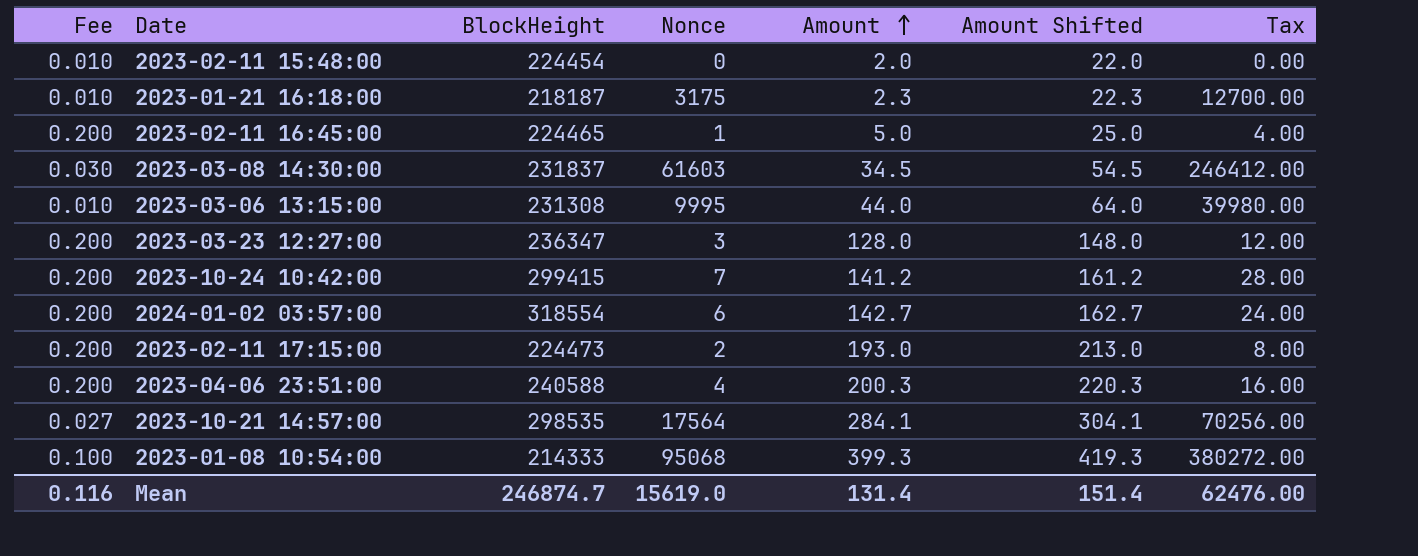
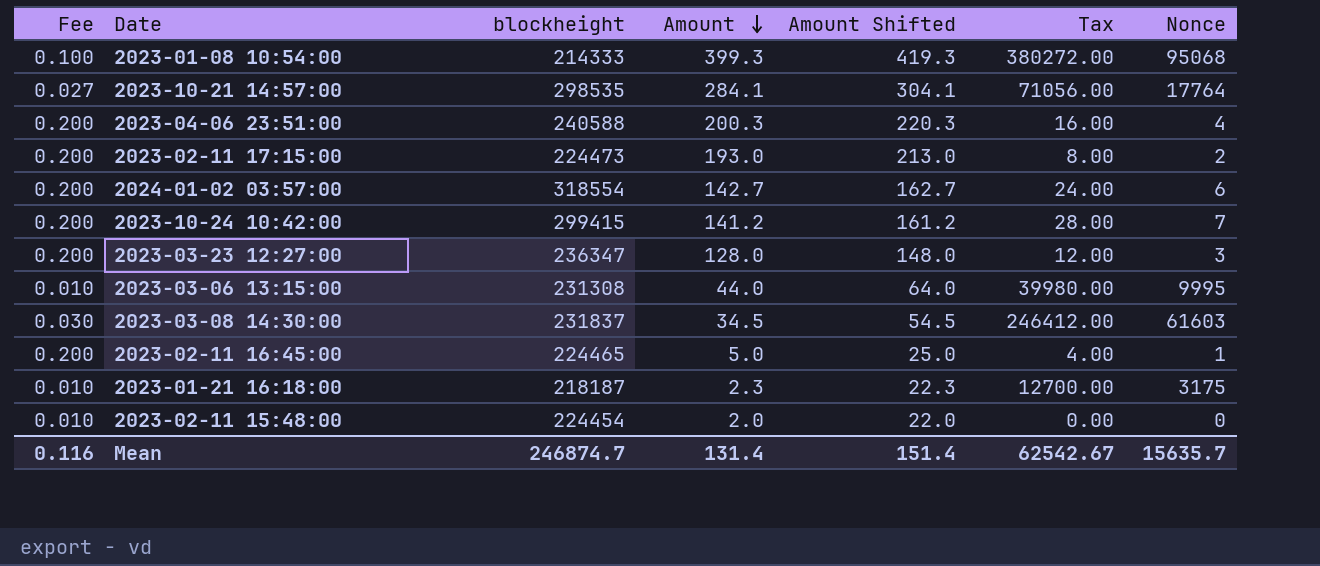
row order: Amount ascending -> Amount descending
column name: BlockHeight -> blockheight
column Nonce | position: 4 -> 7
2023-10-21 14:57:00 | Tax: 70256.00 -> 71056.00
2023-10-21 14:57:00 | Nonce: 17564 -> 17764
Mean | Tax: 62476.00 -> 62542.67
Mean | Nonce: 15619.0 -> 15635.7

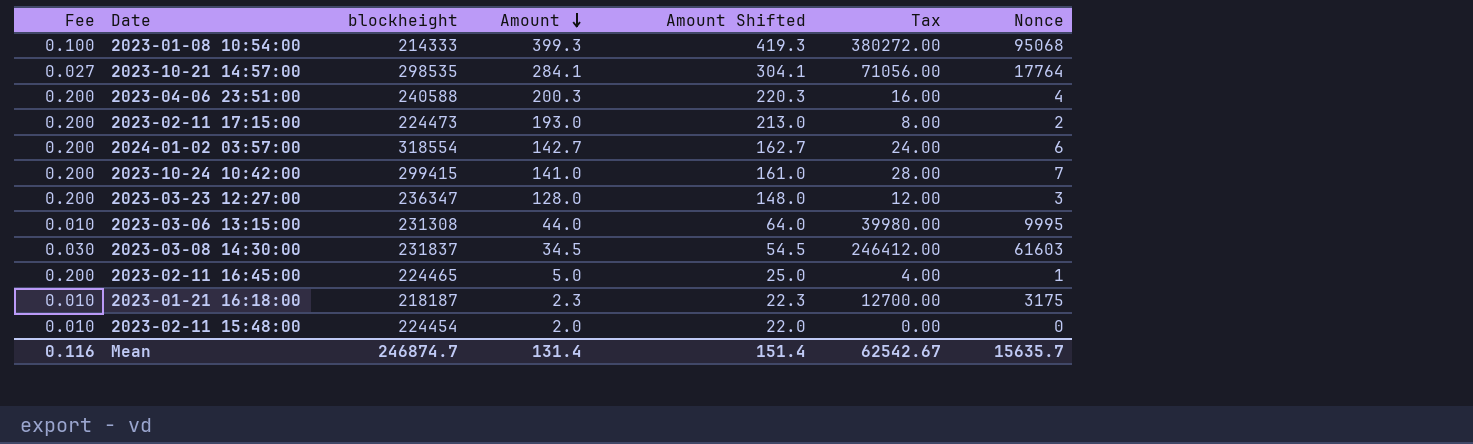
2023-10-24 10:42:00 | Amount: 141.2 -> 141.0
2023-10-24 10:42:00 | Amount Shifted: 161.2 -> 161.0

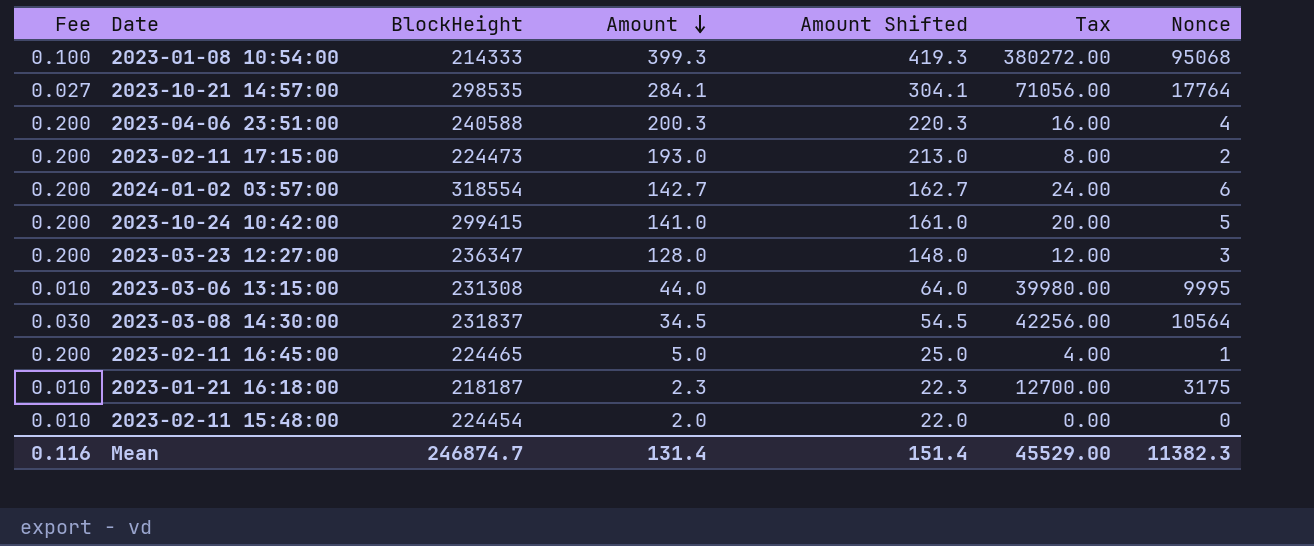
column name: blockheight -> BlockHeight
2023-10-24 10:42:00 | Tax: 28.00 -> 20.00
2023-10-24 10:42:00 | Nonce: 7 -> 5
2023-03-08 14:30:00 | Tax: 246412.00 -> 42256.00
2023-03-08 14:30:00 | Nonce: 61603 -> 10564
Mean | Tax: 62542.67 -> 45529.00
Mean | Nonce: 15635.7 -> 11382.3

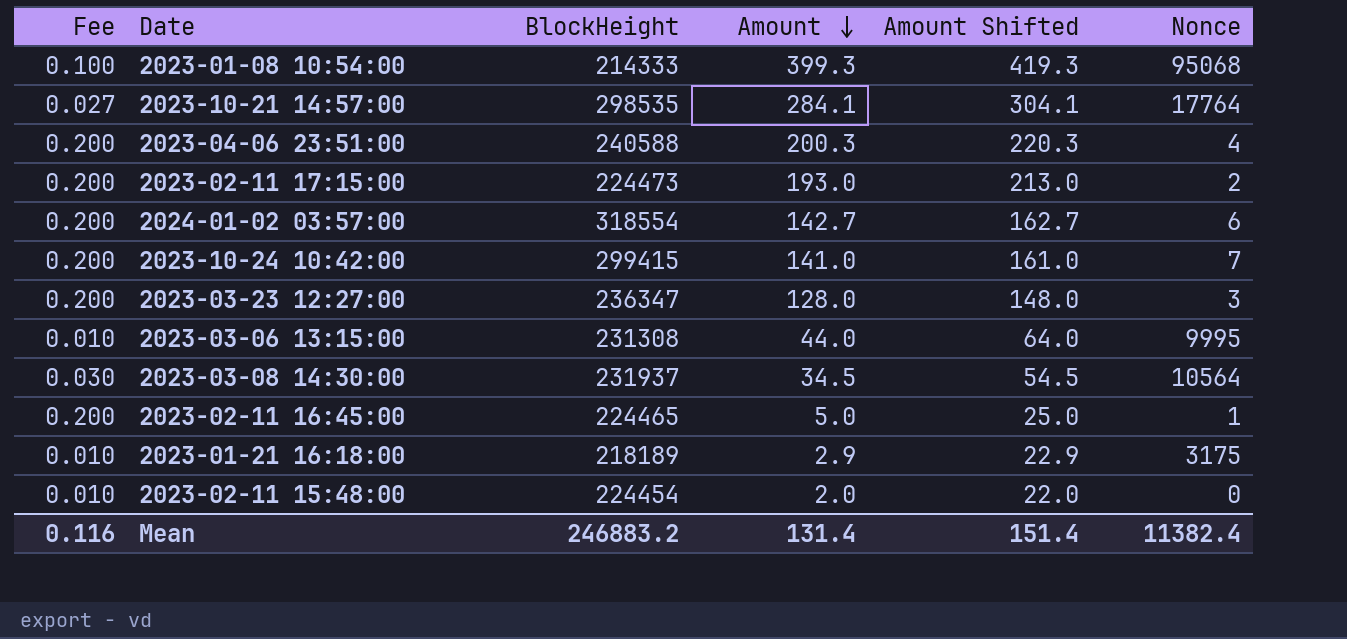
column Tax | formula: [Nonce] * 4 -> none
2023-10-24 10:42:00 | Nonce: 5 -> 7
2023-03-08 14:30:00 | BlockHeight: 231837 -> 231937
2023-01-21 16:18:00 | BlockHeight: 218187 -> 218189
2023-01-21 16:18:00 | Amount: 2.3 -> 2.9
2023-01-21 16:18:00 | Amount Shifted: 22.3 -> 22.9
Mean | BlockHeight: 246874.7 -> 246883.2
Mean | Nonce: 11382.3 -> 11382.4

